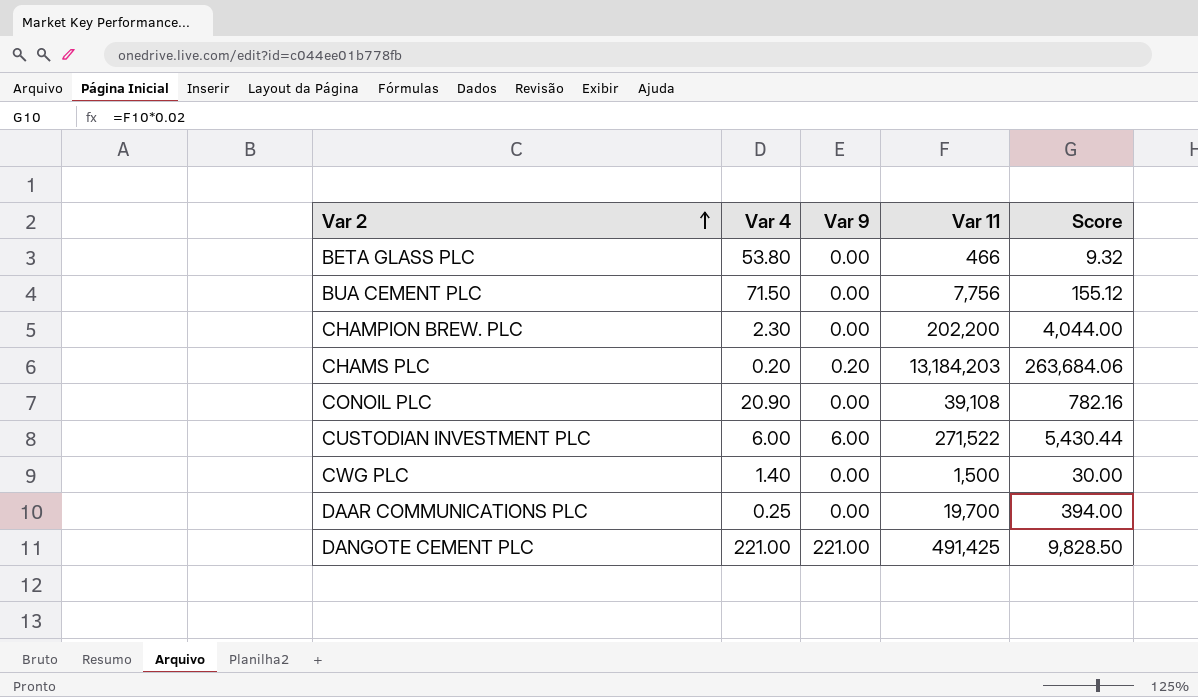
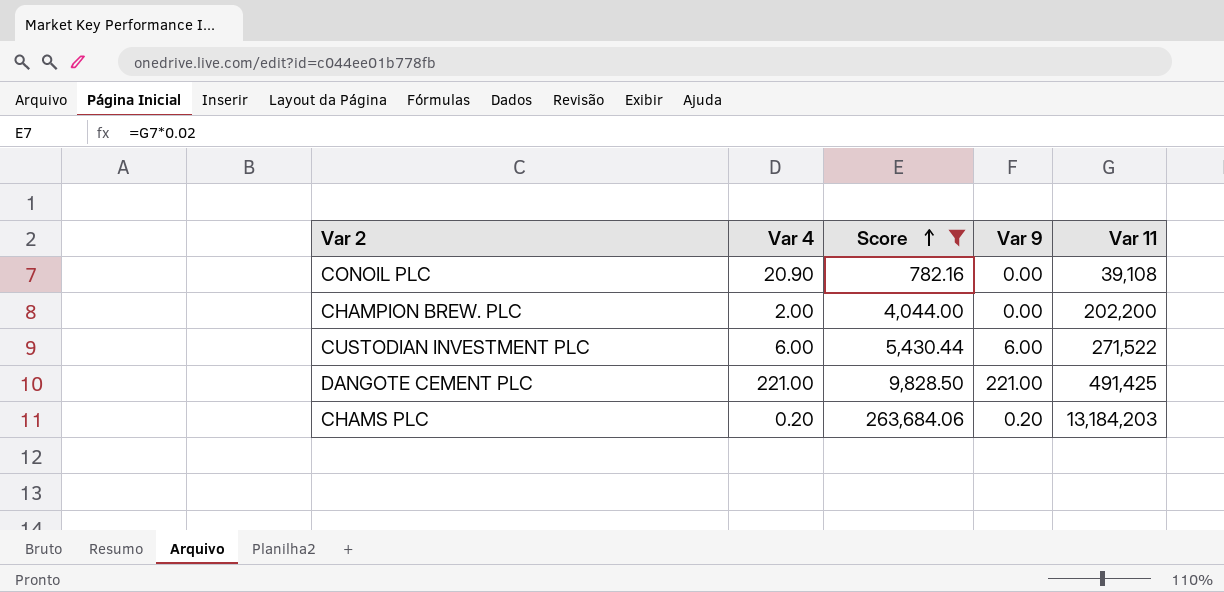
filter: none -> Score >= 782.16
row order: Var 2 ascending -> Score ascending
column Score | position: 5 -> 3
CHAMPION BREW. PLC | Var 4: 2.30 -> 2.00

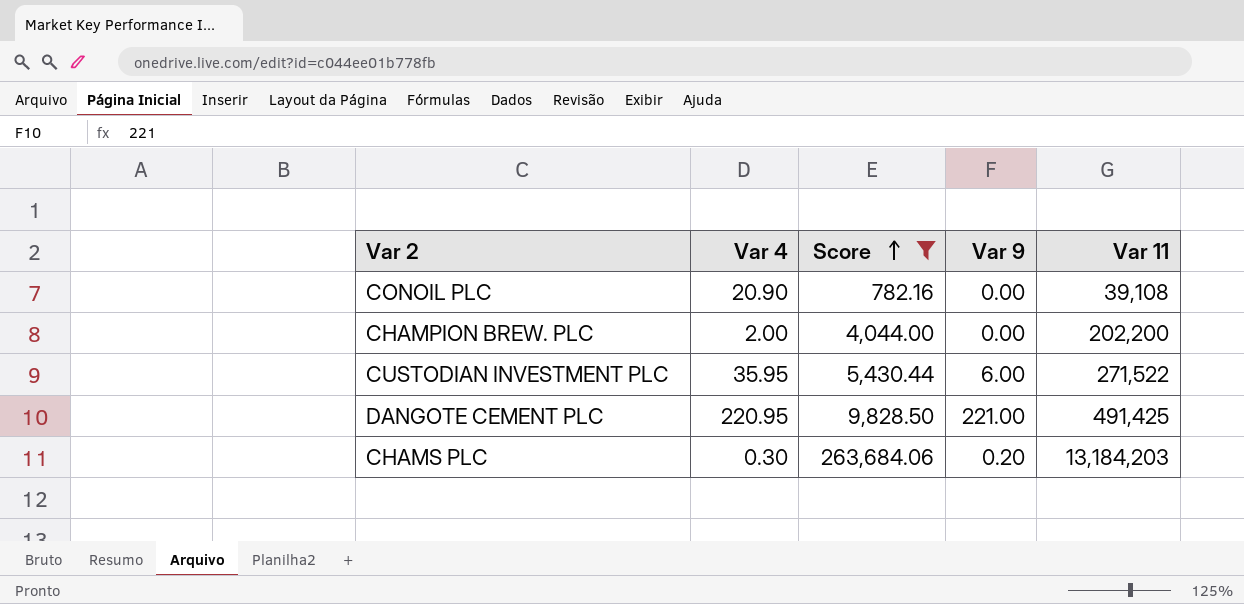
CUSTODIAN INVESTMENT PLC | Var 4: 6.00 -> 35.95
DANGOTE CEMENT PLC | Var 4: 221.00 -> 220.95
CHAMS PLC | Var 4: 0.20 -> 0.30

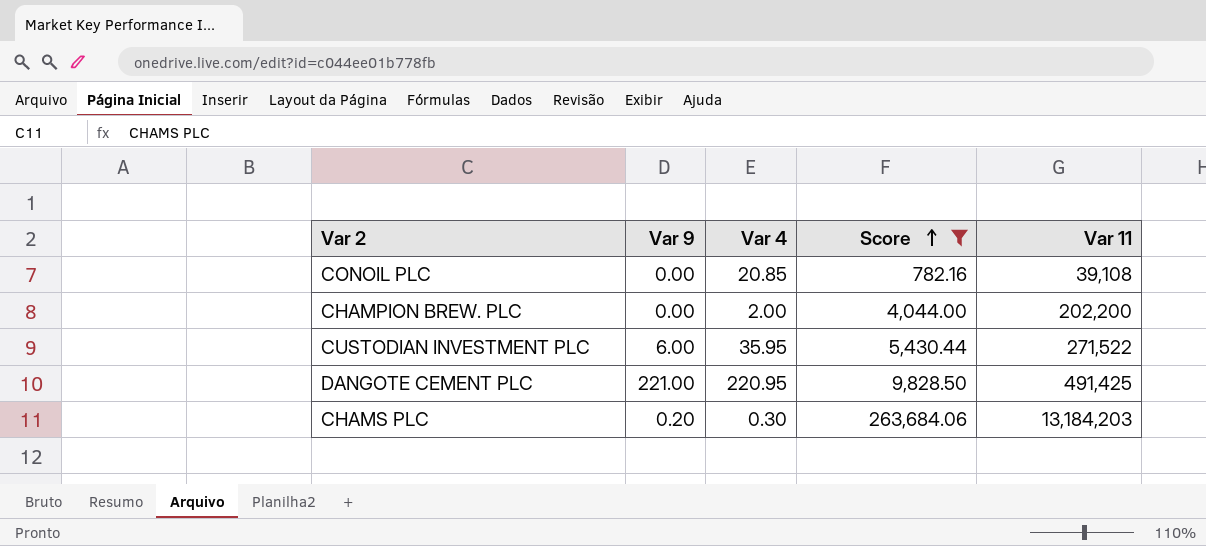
column Var 9 | position: 4 -> 2
CONOIL PLC | Var 4: 20.90 -> 20.85

